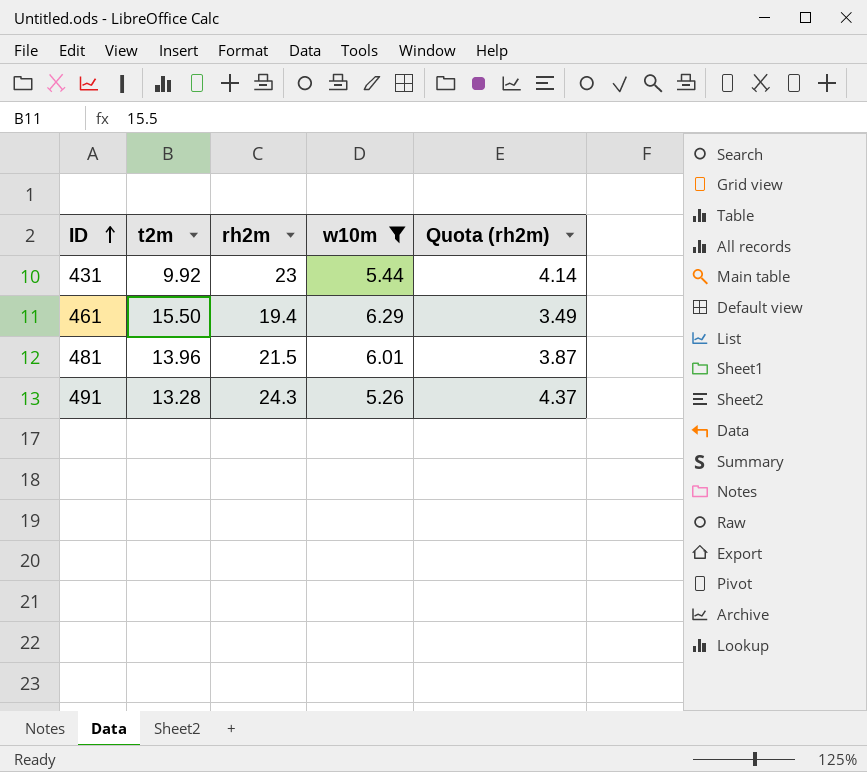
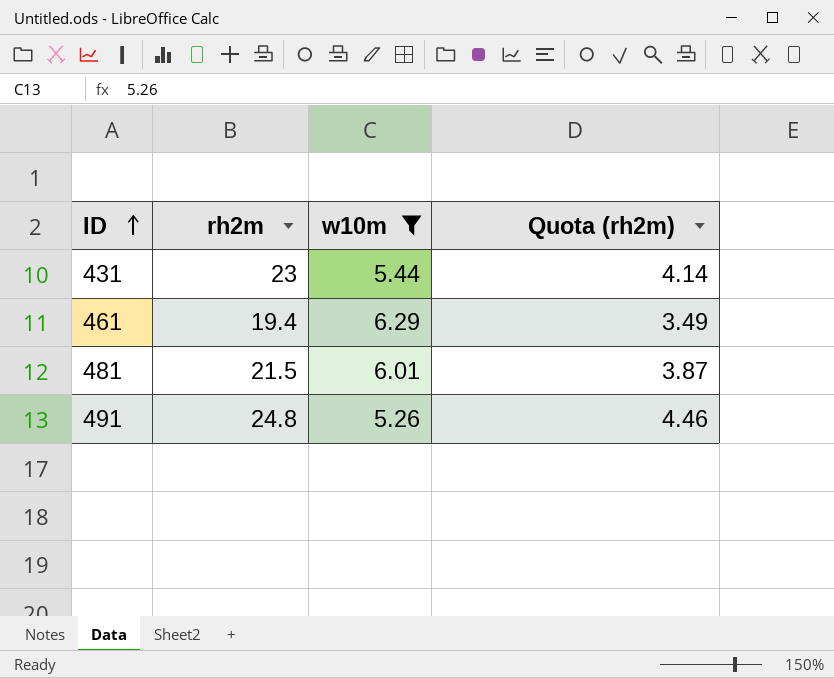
column t2m | position: 2 -> none
491 | rh2m: 24.3 -> 24.8
491 | Quota (rh2m): 4.37 -> 4.46

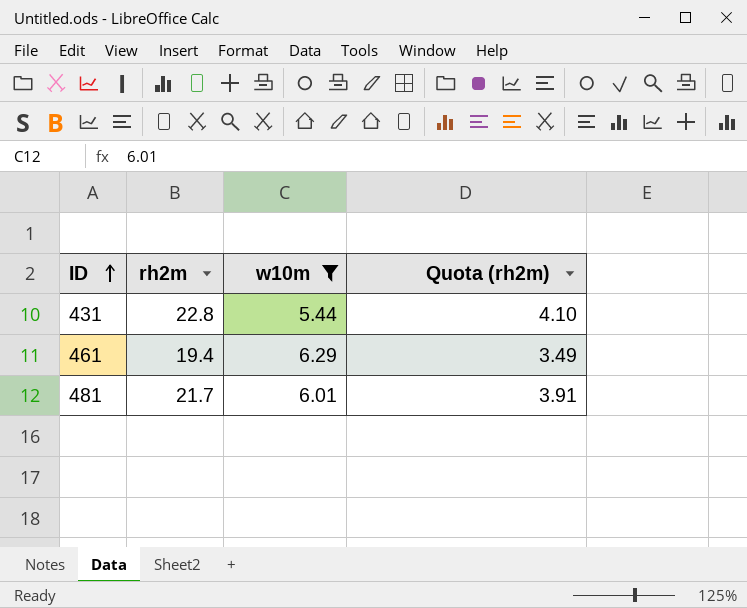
row 491: 24.8 | 5.26 | 4.46 -> none
431 | rh2m: 23 -> 22.8
431 | Quota (rh2m): 4.14 -> 4.10
481 | rh2m: 21.5 -> 21.7
481 | Quota (rh2m): 3.87 -> 3.91

